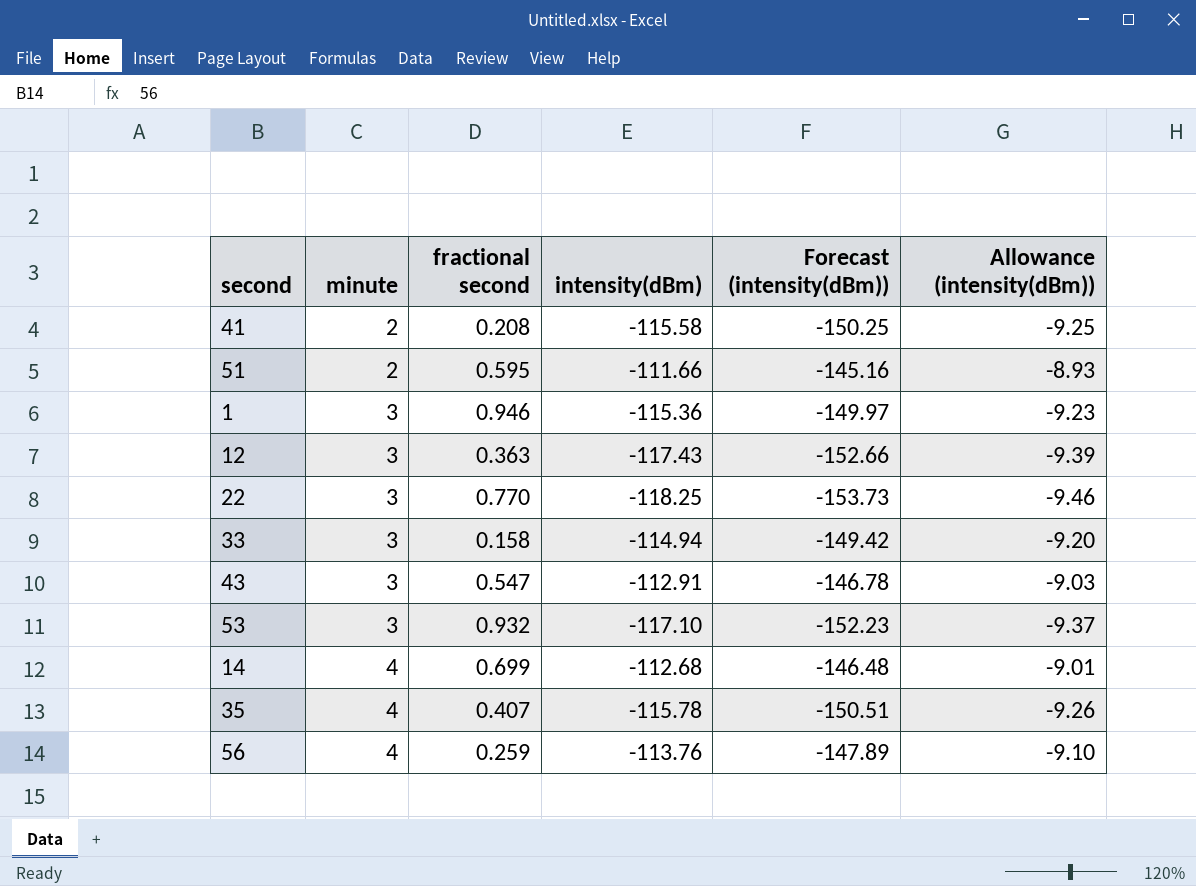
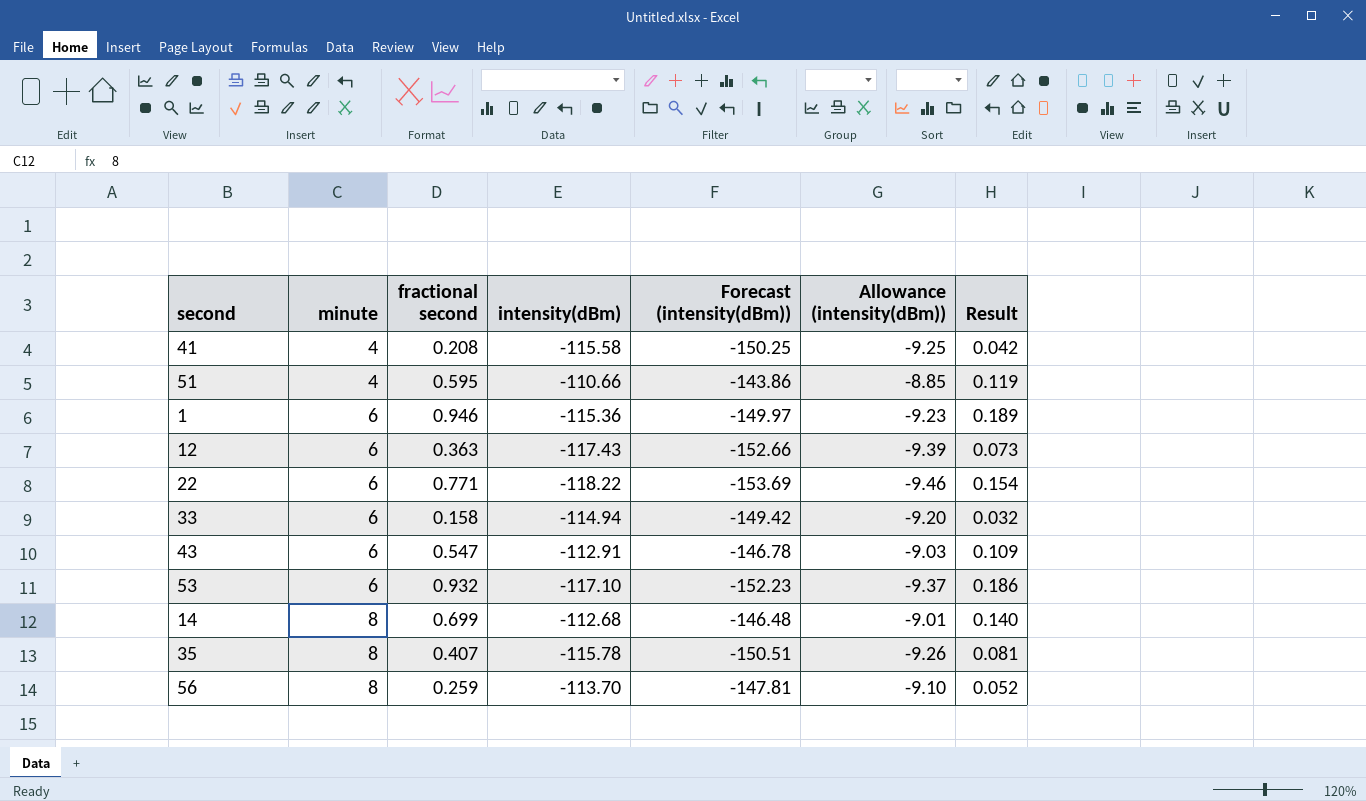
column Result | formula: none -> [fractional second] * 0.2
41 | minute: 2 -> 4
51 | minute: 2 -> 4
51 | intensity(dBm): -111.66 -> -110.66
51 | Forecast (intensity(dBm)): -145.16 -> -143.86
51 | Allowance (intensity(dBm)): -8.93 -> -8.85
1 | minute: 3 -> 6
12 | minute: 3 -> 6
22 | minute: 3 -> 6
22 | fractional second: 0.770 -> 0.771
22 | intensity(dBm): -118.25 -> -118.22
22 | Forecast (intensity(dBm)): -153.73 -> -153.69
33 | minute: 3 -> 6
43 | minute: 3 -> 6
53 | minute: 3 -> 6
14 | minute: 4 -> 8
35 | minute: 4 -> 8
56 | minute: 4 -> 8
56 | intensity(dBm): -113.76 -> -113.70
56 | Forecast (intensity(dBm)): -147.89 -> -147.81

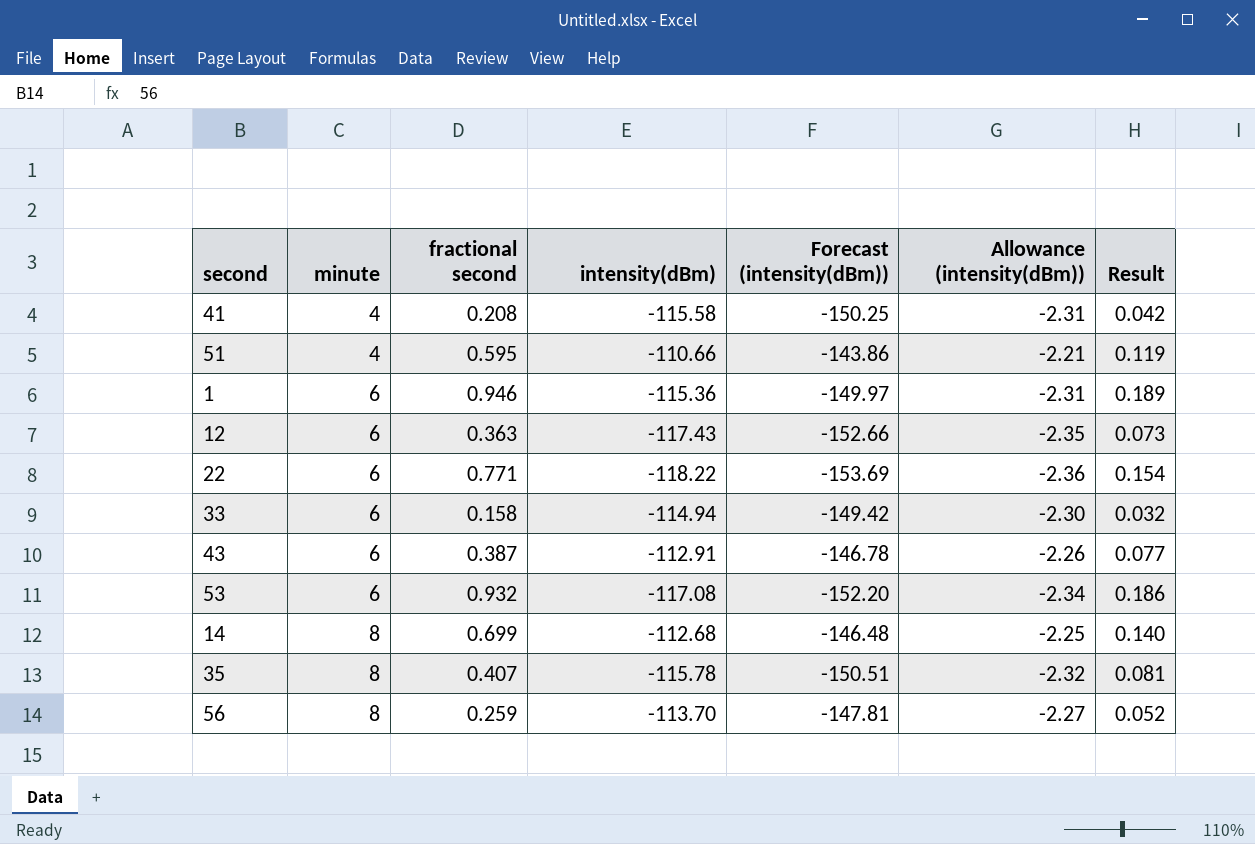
column Allowance (intensity(dBm)) | formula: [intensity(dBm)] * 0.08 -> [intensity(dBm)] * 0.02
43 | fractional second: 0.547 -> 0.387
43 | Result: 0.109 -> 0.077
53 | intensity(dBm): -117.10 -> -117.08
53 | Forecast (intensity(dBm)): -152.23 -> -152.20

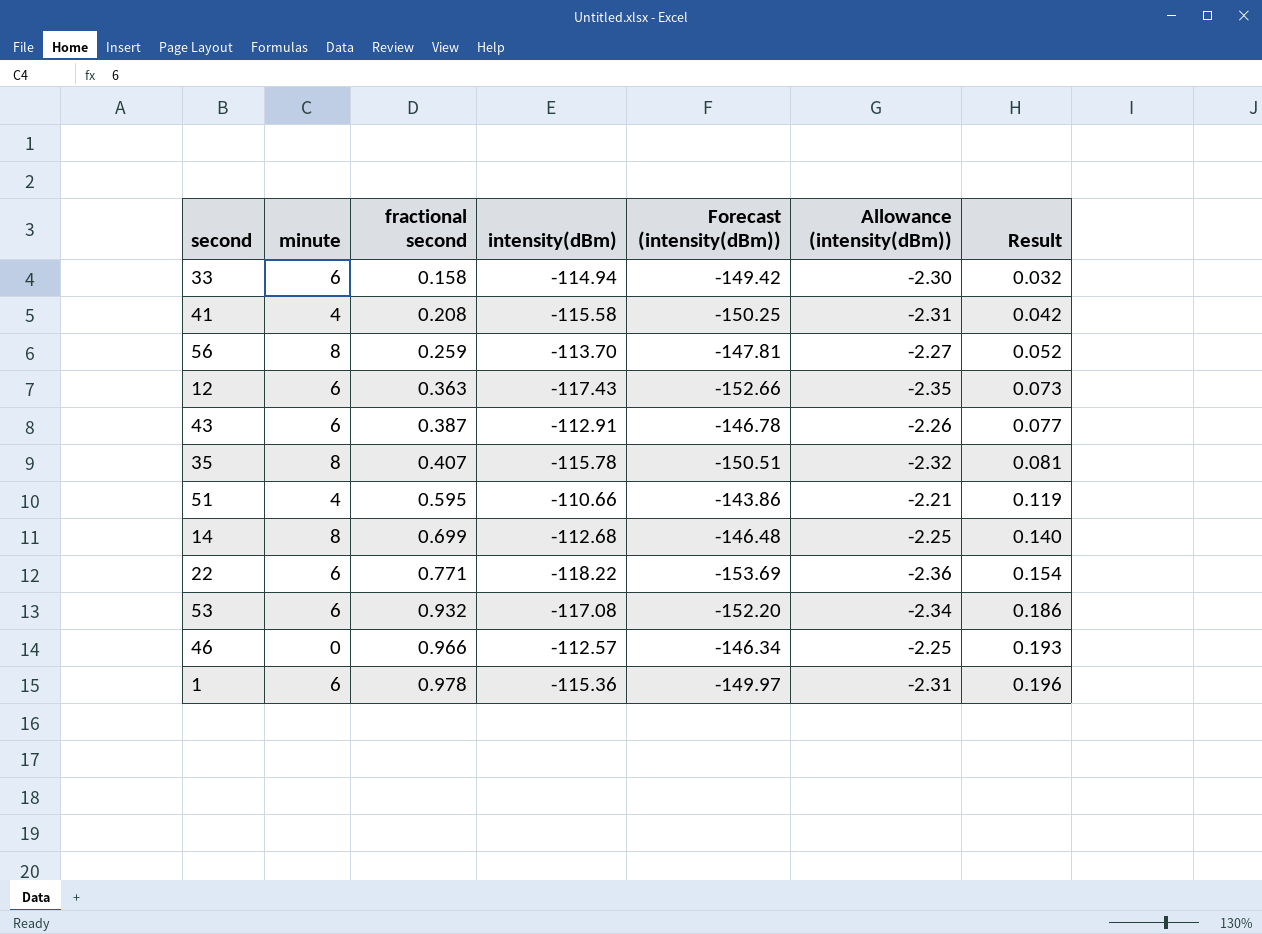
row order: minute ascending -> fractional second ascending
row 46: none -> 0 | 0.966 | -112.57 | -146.34 | -2.25 | 0.193
1 | fractional second: 0.946 -> 0.978
1 | Result: 0.189 -> 0.196

